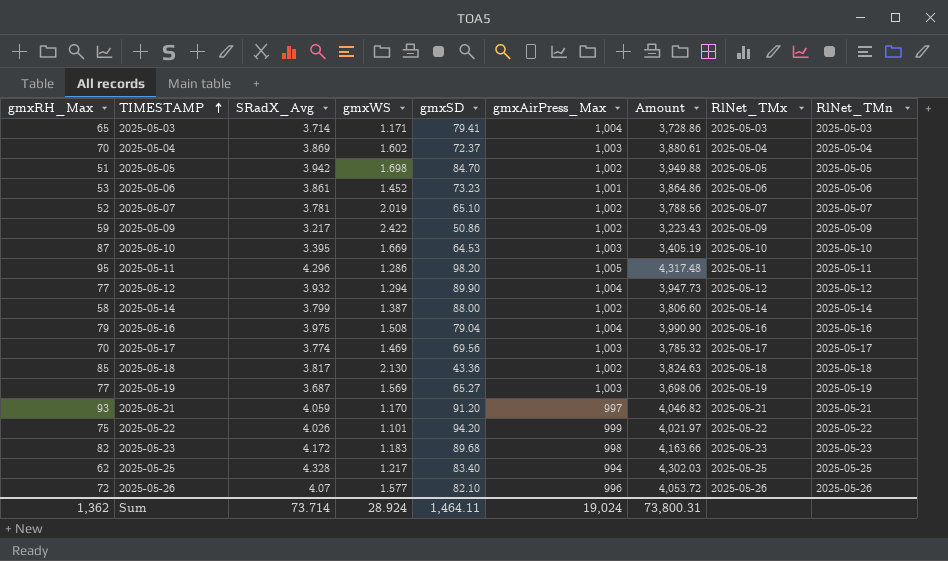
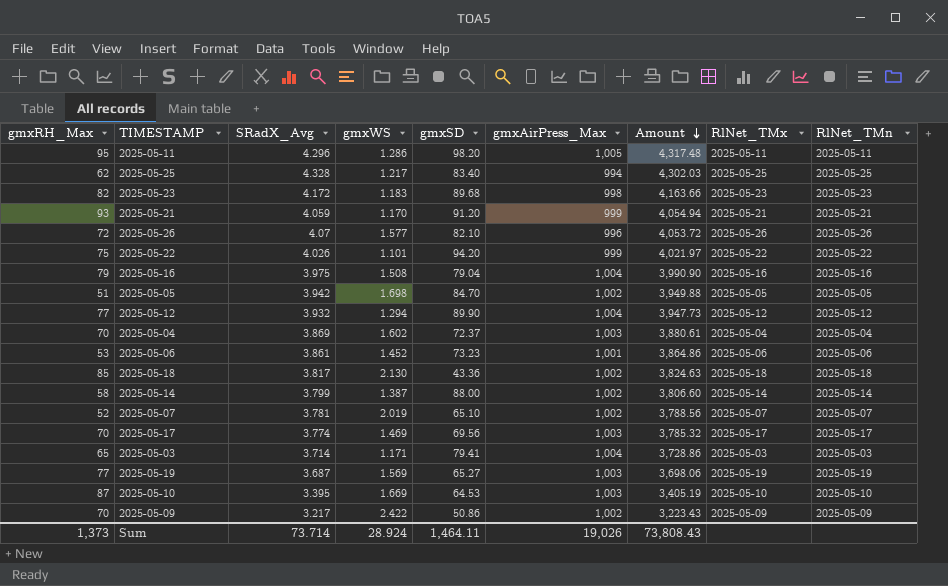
row order: TIMESTAMP ascending -> Amount descending
2025-05-21 | gmxAirPress_Max: 997 -> 999
2025-05-21 | Amount: 4,046.82 -> 4,054.94
2025-05-09 | gmxRH_Max: 59 -> 70
Sum | gmxRH_Max: 1,362 -> 1,373
Sum | gmxAirPress_Max: 19,024 -> 19,026
Sum | Amount: 73,800.31 -> 73,808.43

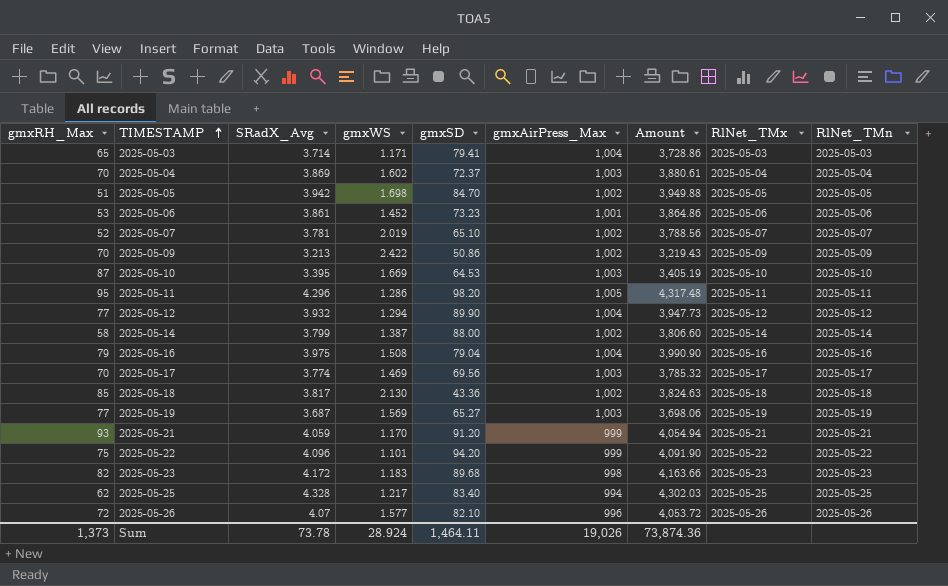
row order: Amount descending -> TIMESTAMP ascending
2025-05-09 | SRadX_Avg: 3.217 -> 3.213
2025-05-09 | Amount: 3,223.43 -> 3,219.43
2025-05-22 | SRadX_Avg: 4.026 -> 4.096
2025-05-22 | Amount: 4,021.97 -> 4,091.90
Sum | SRadX_Avg: 73.714 -> 73.78
Sum | Amount: 73,808.43 -> 73,874.36

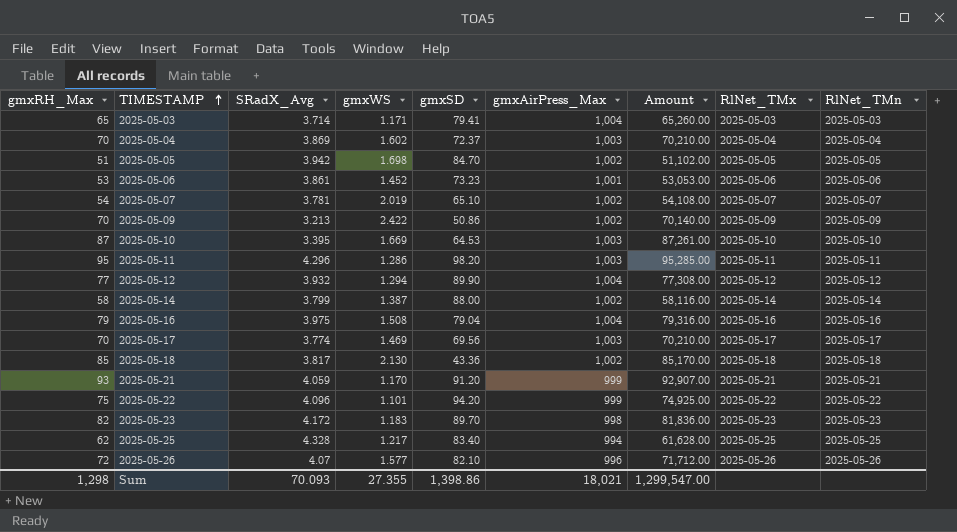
column Amount | formula: [SRadX_Avg] * [gmxAirPress_Max] -> [gmxRH_Max] * [gmxAirPress_Max]
row 2025-05-19: 77 | 3.687 | 1.569 | 65.27 | 1,003 | 3,698.06 | 2025-05-19 | 2025-05-19 -> none
2025-05-07 | gmxRH_Max: 52 -> 54
2025-05-11 | gmxAirPress_Max: 1,005 -> 1,003
2025-05-23 | gmxSD: 89.68 -> 89.70
Sum | gmxRH_Max: 1,373 -> 1,298
Sum | SRadX_Avg: 73.78 -> 70.093
Sum | gmxWS: 28.924 -> 27.355
Sum | gmxSD: 1,464.11 -> 1,398.86
Sum | gmxAirPress_Max: 19,026 -> 18,021
Sum | Amount: 73,874.36 -> 1,299,547.00

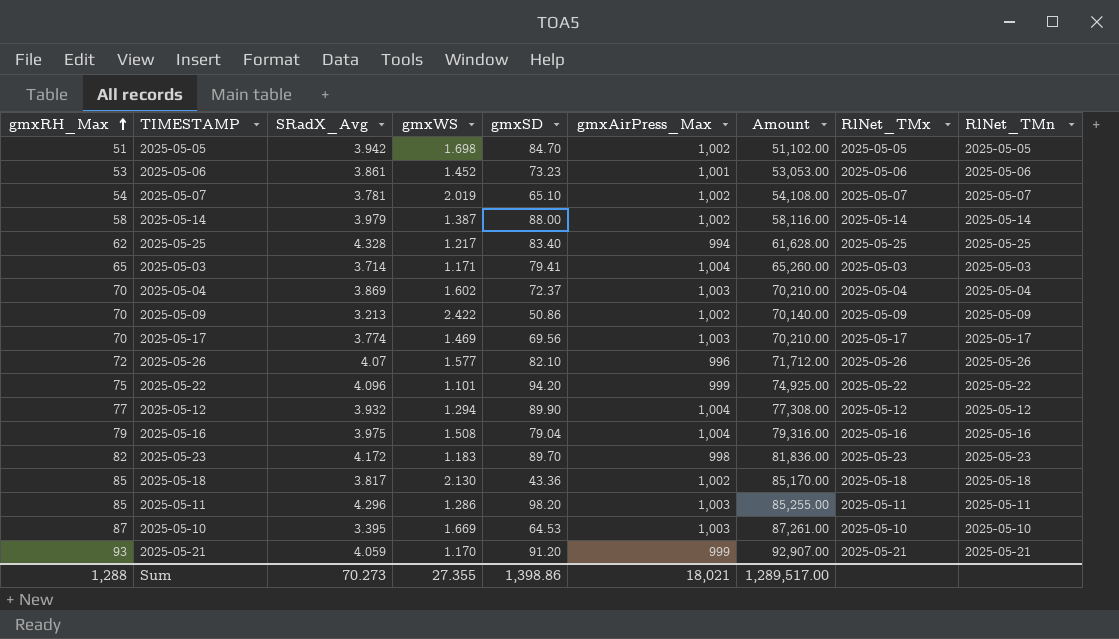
row order: TIMESTAMP ascending -> gmxRH_Max ascending
2025-05-14 | SRadX_Avg: 3.799 -> 3.979
2025-05-11 | gmxRH_Max: 95 -> 85
2025-05-11 | Amount: 95,285.00 -> 85,255.00
Sum | gmxRH_Max: 1,298 -> 1,288
Sum | SRadX_Avg: 70.093 -> 70.273
Sum | Amount: 1,299,547.00 -> 1,289,517.00

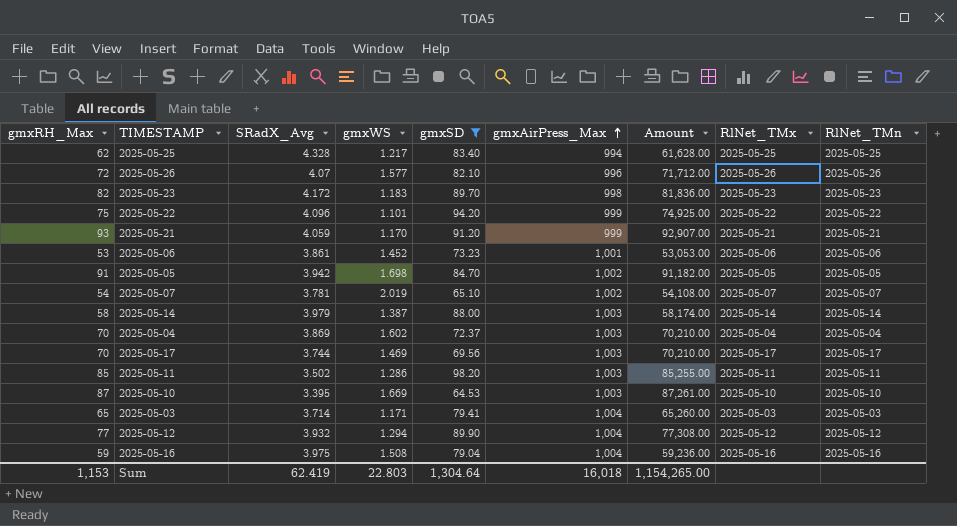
filter: none -> gmxSD >= 64.53
row order: gmxRH_Max ascending -> gmxAirPress_Max ascending
2025-05-05 | gmxRH_Max: 51 -> 91
2025-05-05 | Amount: 51,102.00 -> 91,182.00
2025-05-14 | gmxAirPress_Max: 1,002 -> 1,003
2025-05-14 | Amount: 58,116.00 -> 58,174.00
2025-05-17 | SRadX_Avg: 3.774 -> 3.744
2025-05-11 | SRadX_Avg: 4.296 -> 3.502
2025-05-16 | gmxRH_Max: 79 -> 59
2025-05-16 | Amount: 79,316.00 -> 59,236.00
Sum | gmxRH_Max: 1,288 -> 1,153
Sum | SRadX_Avg: 70.273 -> 62.419
Sum | gmxWS: 27.355 -> 22.803
Sum | gmxSD: 1,398.86 -> 1,304.64
Sum | gmxAirPress_Max: 18,021 -> 16,018
Sum | Amount: 1,289,517.00 -> 1,154,265.00

